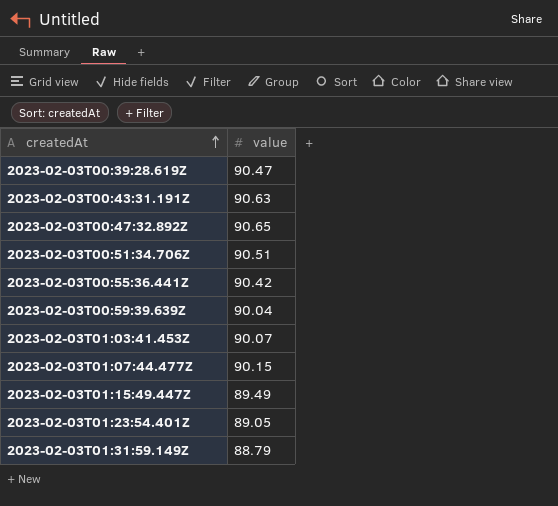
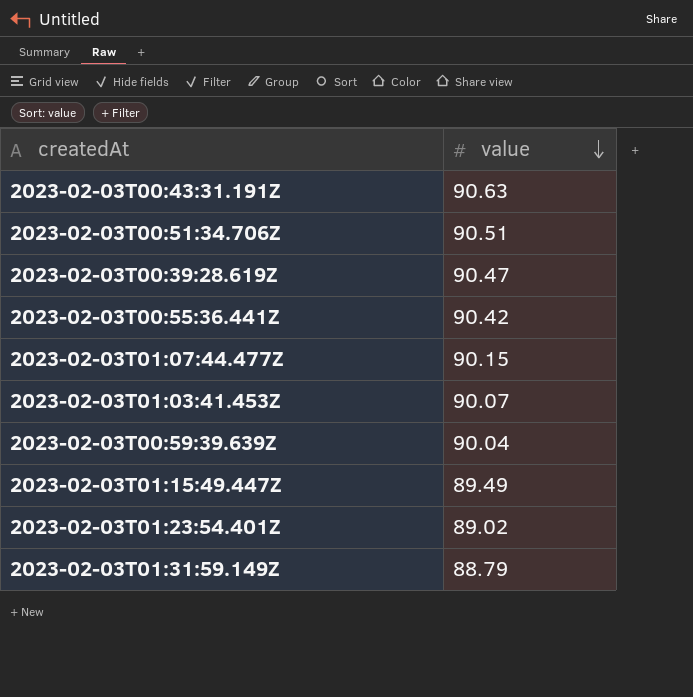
row order: createdAt ascending -> value descending
row 2023-02-03T00:47:32.892Z: 90.65 -> none
2023-02-03T01:23:54.401Z | value: 89.05 -> 89.02

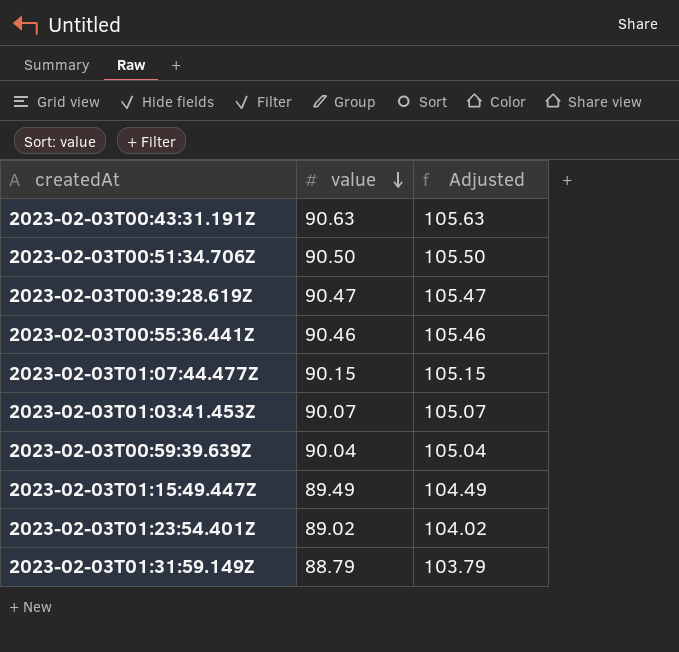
column Adjusted | formula: none -> [value] + 15
2023-02-03T00:51:34.706Z | value: 90.51 -> 90.50
2023-02-03T00:55:36.441Z | value: 90.42 -> 90.46

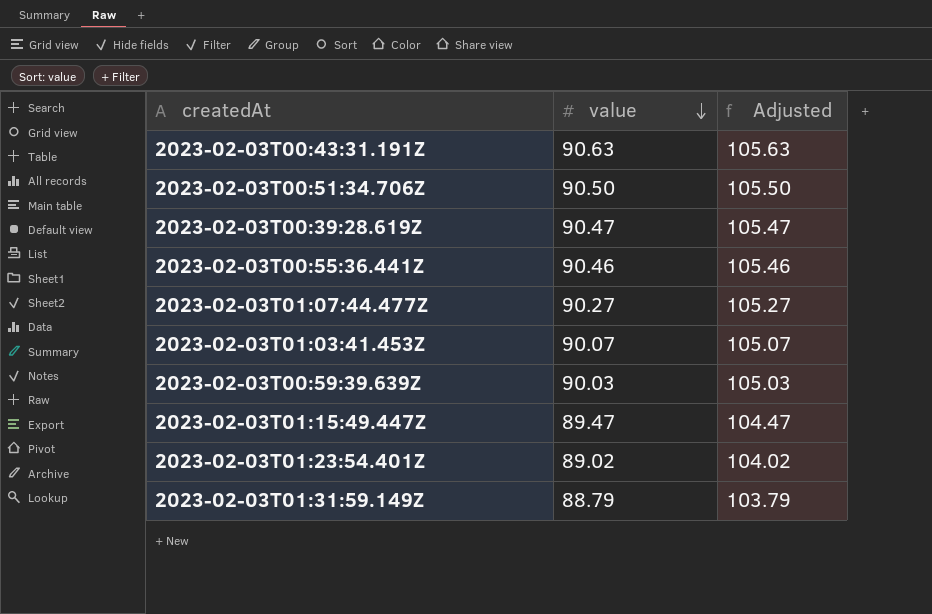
2023-02-03T01:07:44.477Z | value: 90.15 -> 90.27
2023-02-03T01:07:44.477Z | Adjusted: 105.15 -> 105.27
2023-02-03T00:59:39.639Z | value: 90.04 -> 90.03
2023-02-03T00:59:39.639Z | Adjusted: 105.04 -> 105.03
2023-02-03T01:15:49.447Z | value: 89.49 -> 89.47
2023-02-03T01:15:49.447Z | Adjusted: 104.49 -> 104.47

